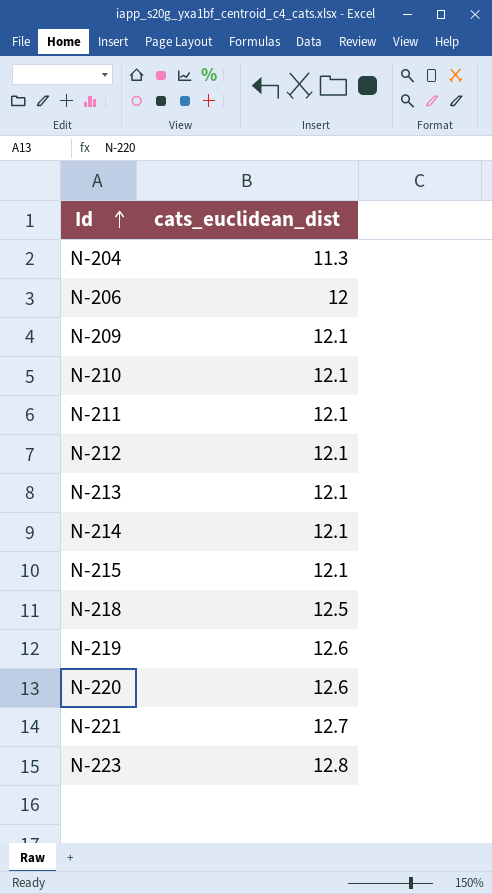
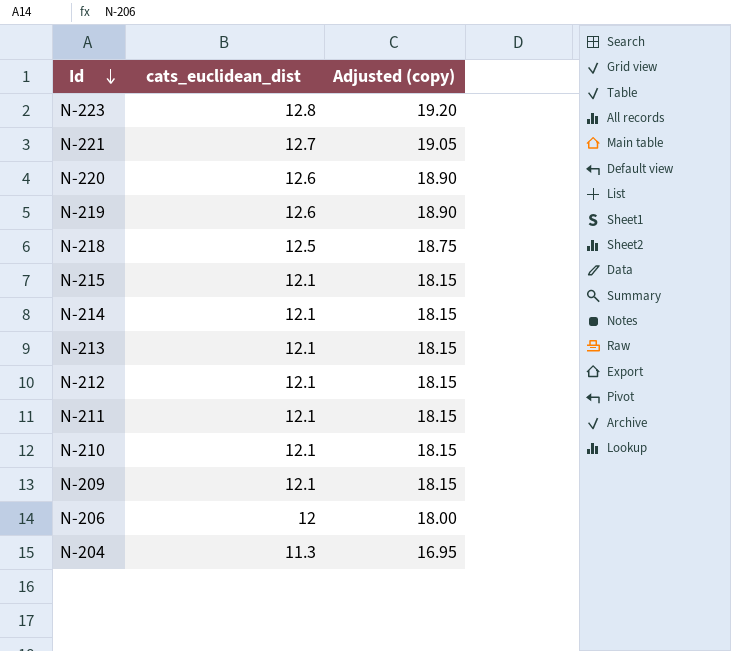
row order: Id ascending -> Id descending
column Adjusted (copy) | formula: none -> [cats_euclidean_dist] * 1.5

